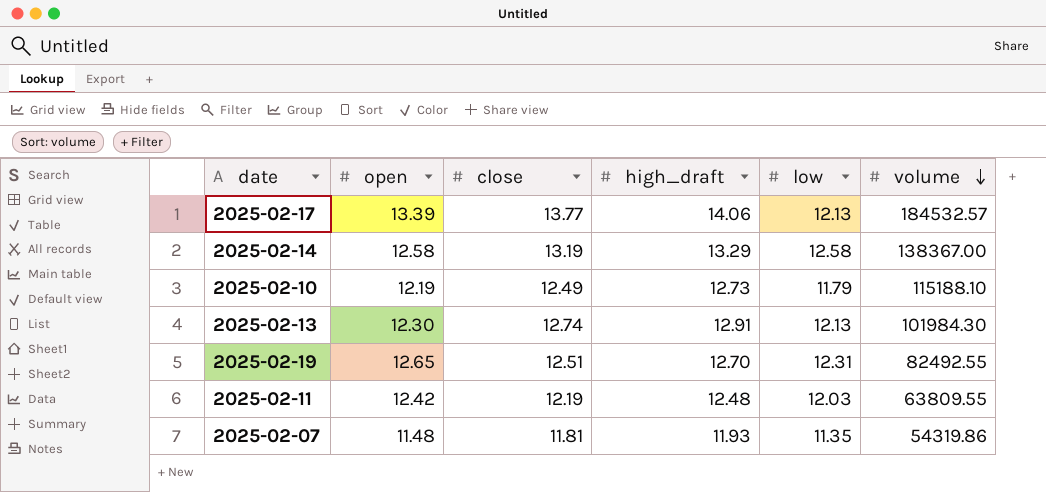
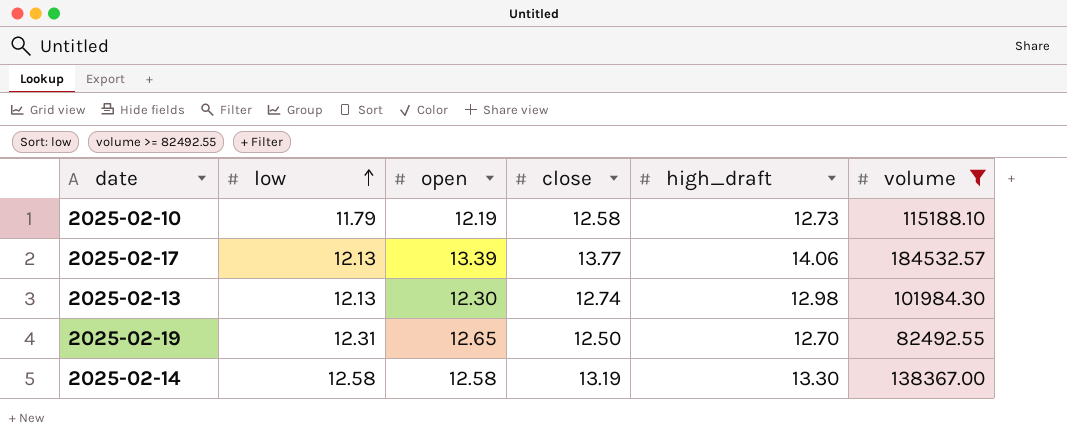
filter: none -> volume >= 82492.55
row order: volume descending -> low ascending
column low | position: 5 -> 2
2025-02-10 | close: 12.49 -> 12.58
2025-02-13 | high_draft: 12.91 -> 12.98
2025-02-19 | close: 12.51 -> 12.50
2025-02-14 | high_draft: 13.29 -> 13.30

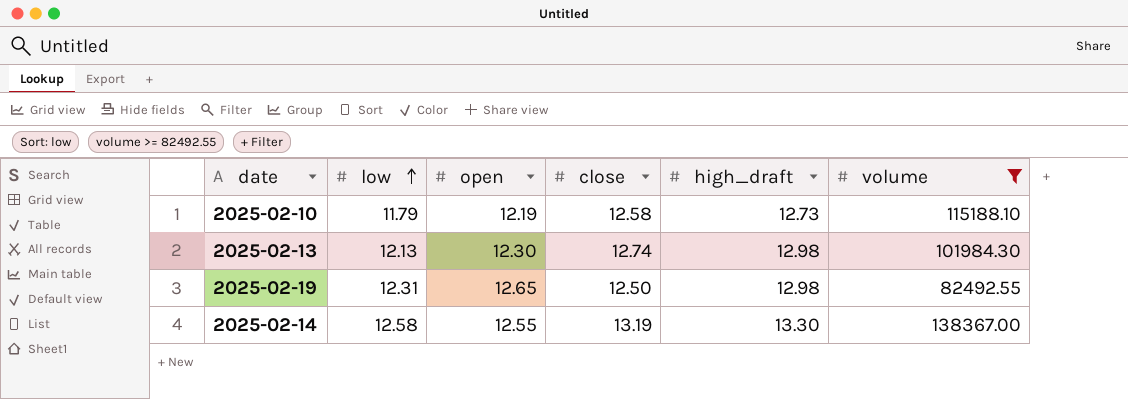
row 2025-02-17: 12.13 | 13.39 | 13.77 | 14.06 | 184532.57 -> none
2025-02-19 | high_draft: 12.70 -> 12.98
2025-02-14 | open: 12.58 -> 12.55

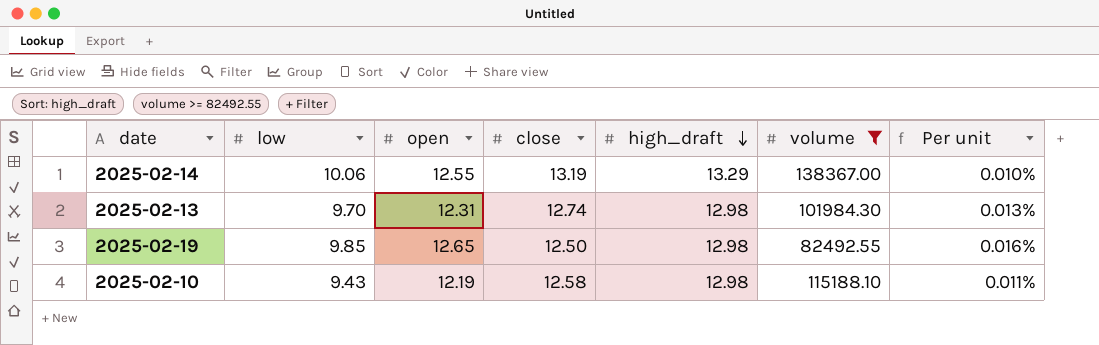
row order: low ascending -> high_draft descending
column Per unit | formula: none -> [high_draft] / [volume]
2025-02-14 | low: 12.58 -> 10.06
2025-02-14 | high_draft: 13.30 -> 13.29
2025-02-13 | low: 12.13 -> 9.70
2025-02-13 | open: 12.30 -> 12.31
2025-02-19 | low: 12.31 -> 9.85
2025-02-10 | low: 11.79 -> 9.43
2025-02-10 | high_draft: 12.73 -> 12.98

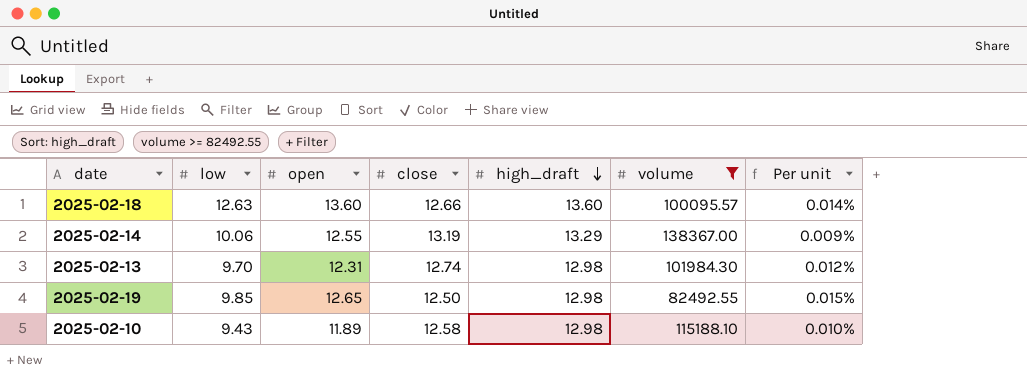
column Per unit | formula: [high_draft] / [volume] -> [open] / [volume]
row 2025-02-18: none -> 12.63 | 13.60 | 12.66 | 13.60 | 100095.57 | 0.014%
2025-02-10 | open: 12.19 -> 11.89

